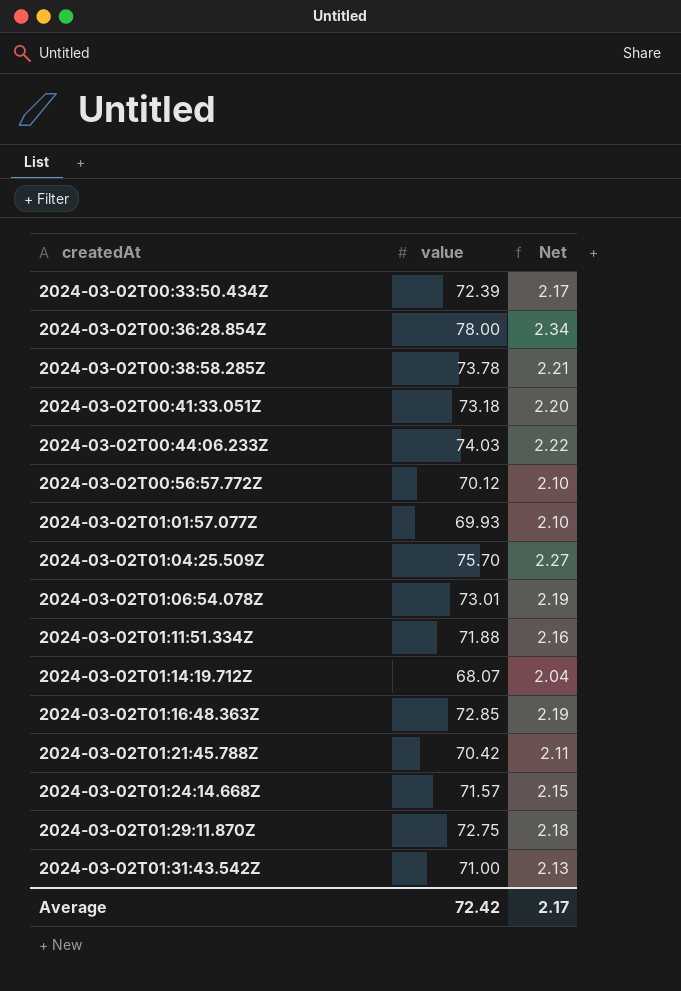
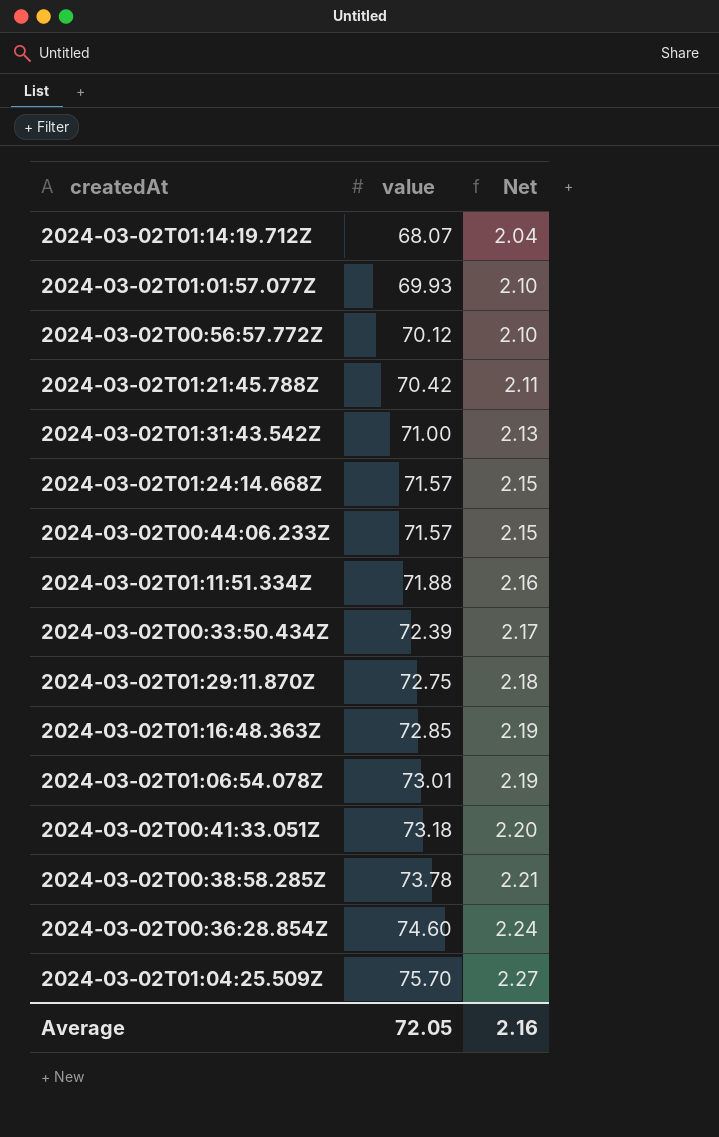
row order: createdAt ascending -> value ascending
2024-03-02T00:44:06.233Z | value: 74.03 -> 71.57
2024-03-02T00:44:06.233Z | Net: 2.22 -> 2.15
2024-03-02T00:36:28.854Z | value: 78.00 -> 74.60
2024-03-02T00:36:28.854Z | Net: 2.34 -> 2.24
Average | value: 72.42 -> 72.05
Average | Net: 2.17 -> 2.16

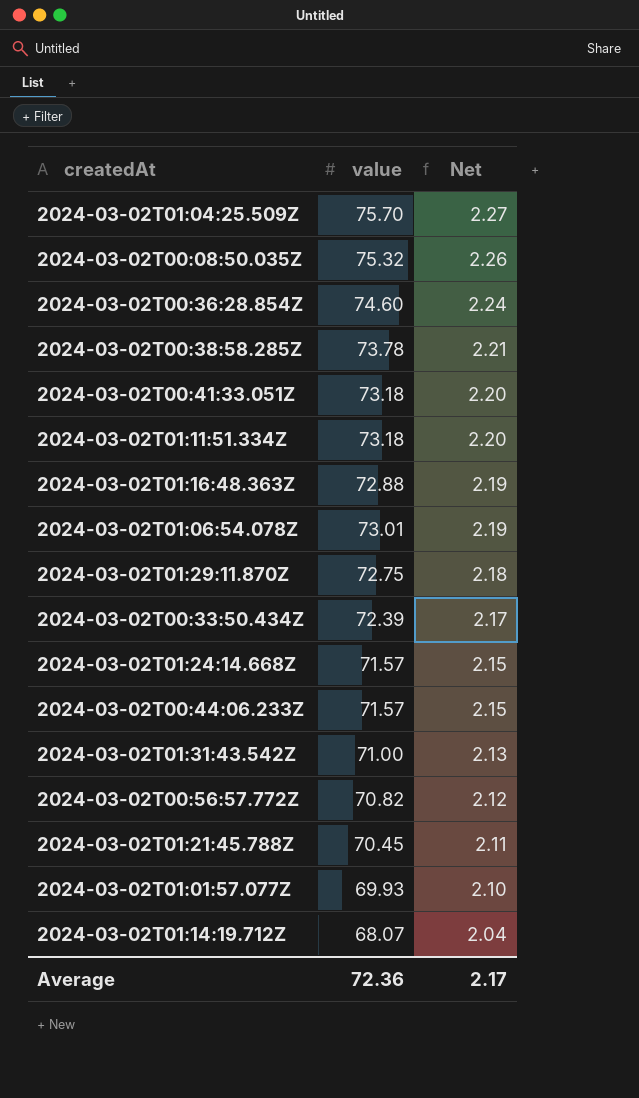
row order: value ascending -> Net descending
row 2024-03-02T00:08:50.035Z: none -> 75.32 | 2.26
2024-03-02T01:11:51.334Z | value: 71.88 -> 73.18
2024-03-02T01:11:51.334Z | Net: 2.16 -> 2.20
2024-03-02T01:16:48.363Z | value: 72.85 -> 72.88
2024-03-02T00:56:57.772Z | value: 70.12 -> 70.82
2024-03-02T00:56:57.772Z | Net: 2.10 -> 2.12
2024-03-02T01:21:45.788Z | value: 70.42 -> 70.45
Average | value: 72.05 -> 72.36
Average | Net: 2.16 -> 2.17

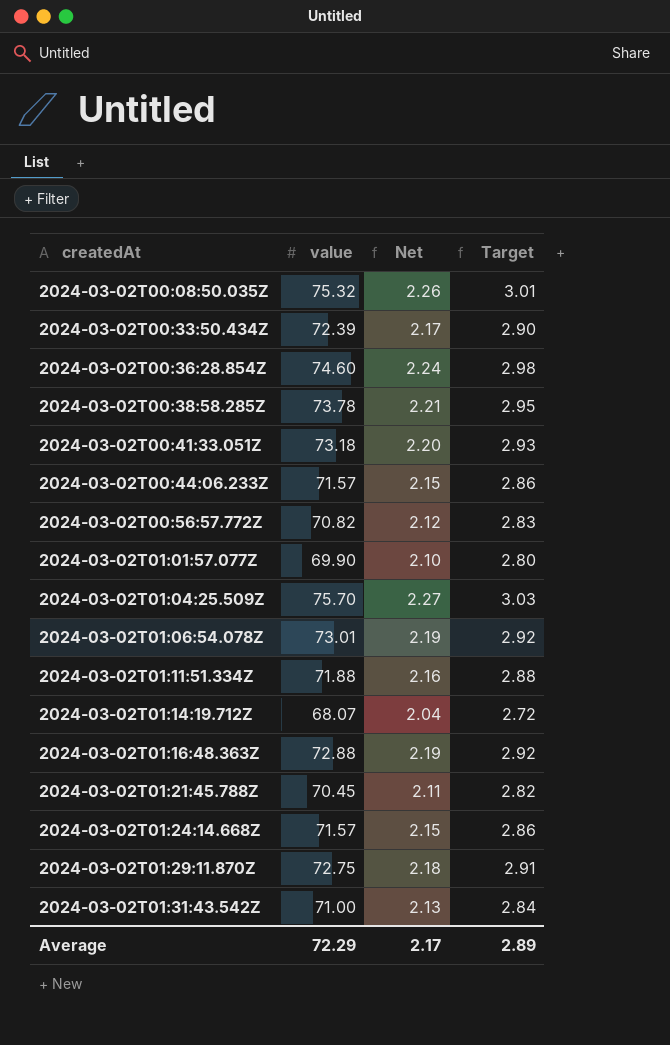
row order: Net descending -> createdAt ascending
column Target | formula: none -> [value] * 0.04
2024-03-02T01:01:57.077Z | value: 69.93 -> 69.90
2024-03-02T01:11:51.334Z | value: 73.18 -> 71.88
2024-03-02T01:11:51.334Z | Net: 2.20 -> 2.16
Average | value: 72.36 -> 72.29

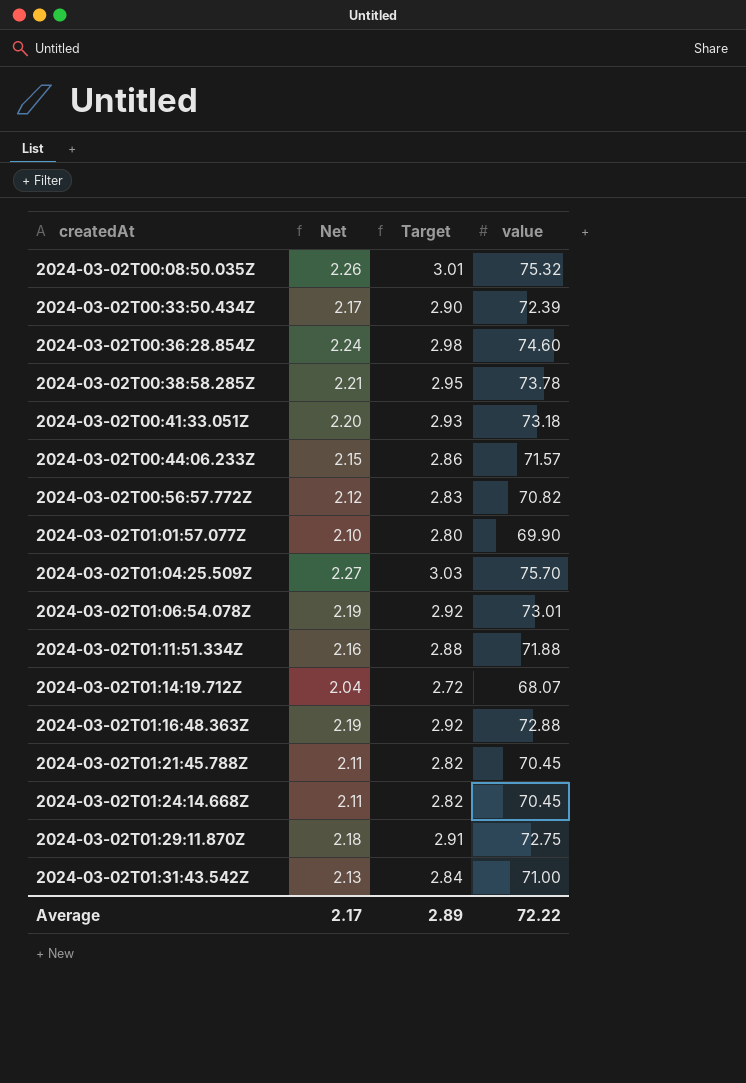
column value | position: 2 -> 4
2024-03-02T01:24:14.668Z | Net: 2.15 -> 2.11
2024-03-02T01:24:14.668Z | Target: 2.86 -> 2.82
2024-03-02T01:24:14.668Z | value: 71.57 -> 70.45
Average | value: 72.29 -> 72.22

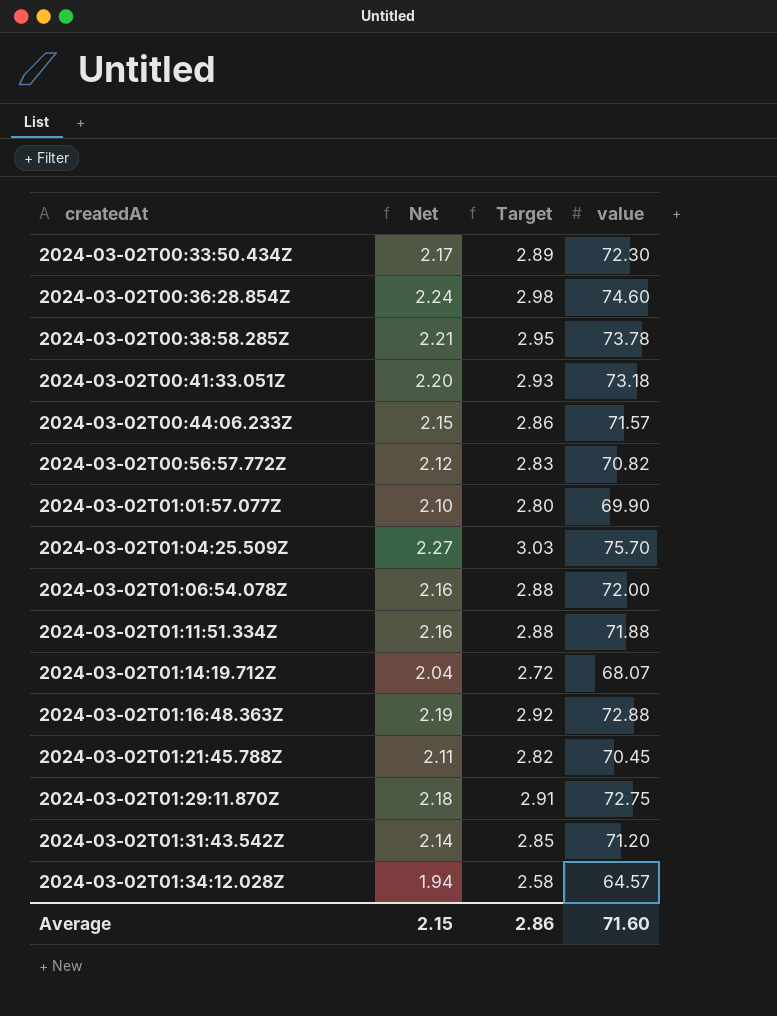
row 2024-03-02T00:08:50.035Z: 2.26 | 3.01 | 75.32 -> none
row 2024-03-02T01:24:14.668Z: 2.11 | 2.82 | 70.45 -> none
2024-03-02T00:33:50.434Z | Target: 2.90 -> 2.89
2024-03-02T00:33:50.434Z | value: 72.39 -> 72.30
2024-03-02T01:06:54.078Z | Net: 2.19 -> 2.16
2024-03-02T01:06:54.078Z | Target: 2.92 -> 2.88
2024-03-02T01:06:54.078Z | value: 73.01 -> 72.00
2024-03-02T01:31:43.542Z | Net: 2.13 -> 2.14
2024-03-02T01:31:43.542Z | Target: 2.84 -> 2.85
2024-03-02T01:31:43.542Z | value: 71.00 -> 71.20
row 2024-03-02T01:34:12.028Z: none -> 1.94 | 2.58 | 64.57
Average | Net: 2.17 -> 2.15
Average | Target: 2.89 -> 2.86
Average | value: 72.22 -> 71.60

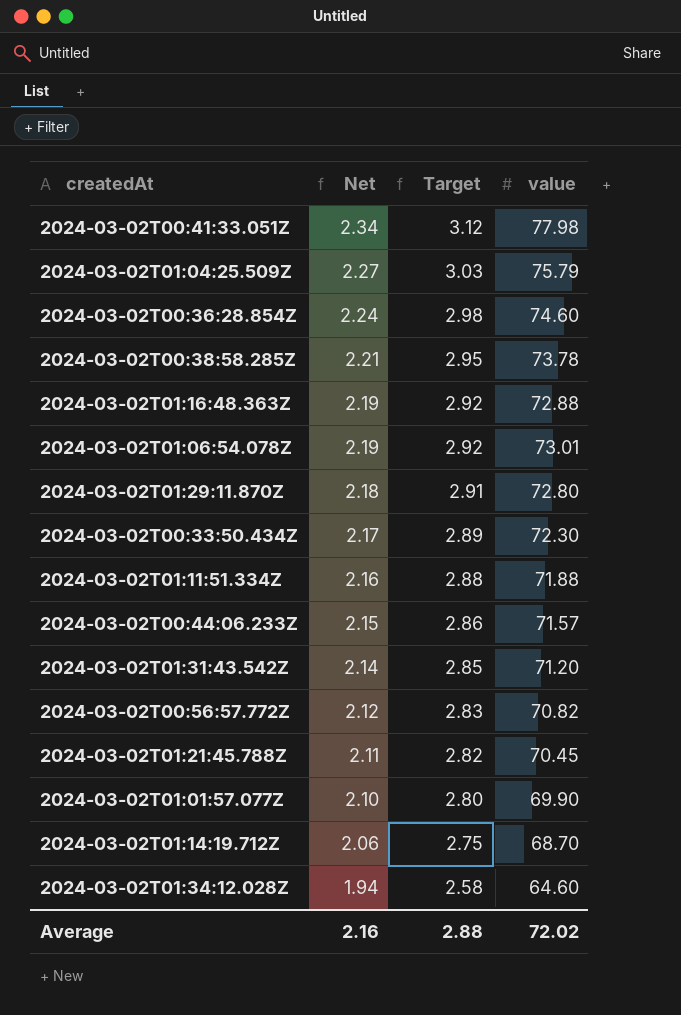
row order: createdAt ascending -> Net descending
2024-03-02T00:41:33.051Z | Net: 2.20 -> 2.34
2024-03-02T00:41:33.051Z | Target: 2.93 -> 3.12
2024-03-02T00:41:33.051Z | value: 73.18 -> 77.98
2024-03-02T01:04:25.509Z | value: 75.70 -> 75.79
2024-03-02T01:06:54.078Z | Net: 2.16 -> 2.19
2024-03-02T01:06:54.078Z | Target: 2.88 -> 2.92
2024-03-02T01:06:54.078Z | value: 72.00 -> 73.01
2024-03-02T01:29:11.870Z | value: 72.75 -> 72.80
2024-03-02T01:14:19.712Z | Net: 2.04 -> 2.06
2024-03-02T01:14:19.712Z | Target: 2.72 -> 2.75
2024-03-02T01:14:19.712Z | value: 68.07 -> 68.70
2024-03-02T01:34:12.028Z | value: 64.57 -> 64.60
Average | Net: 2.15 -> 2.16
Average | Target: 2.86 -> 2.88
Average | value: 71.60 -> 72.02

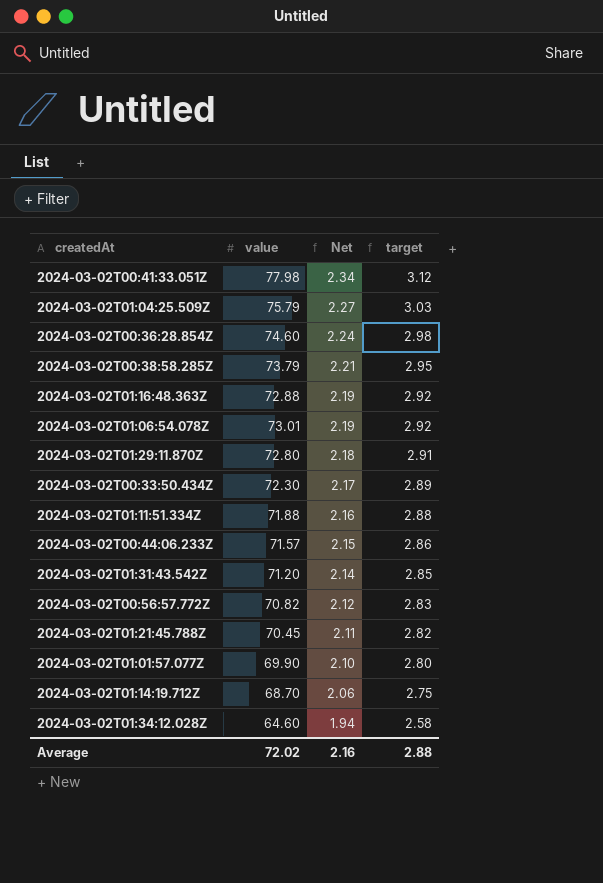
column value | position: 4 -> 2
column name: Target -> target
2024-03-02T00:38:58.285Z | value: 73.78 -> 73.79

